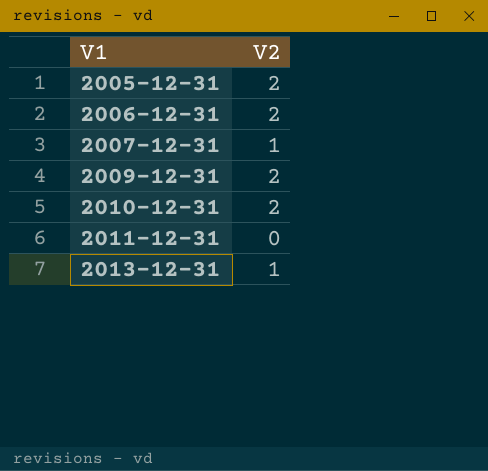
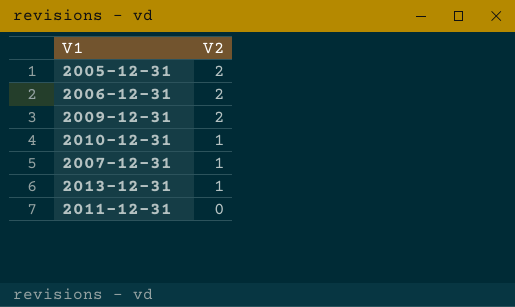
row order: V1 ascending -> V2 descending
2010-12-31 | V2: 2 -> 1

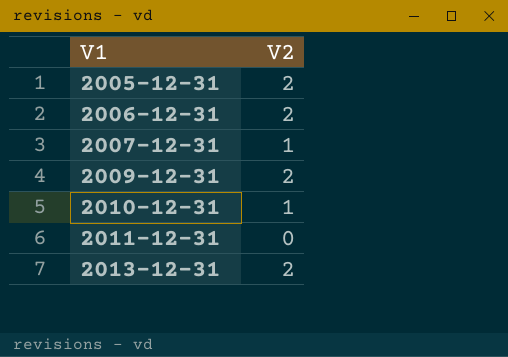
row order: V2 descending -> V1 ascending
2013-12-31 | V2: 1 -> 2

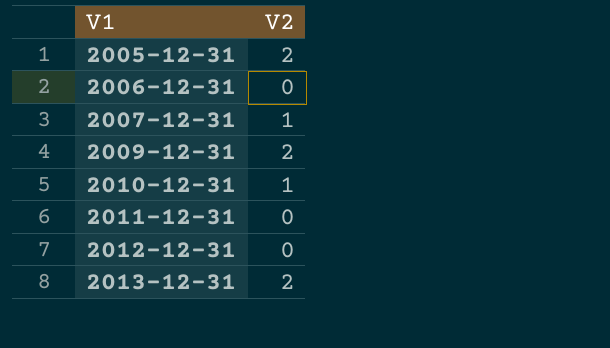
2006-12-31 | V2: 2 -> 0
row 2012-12-31: none -> 0

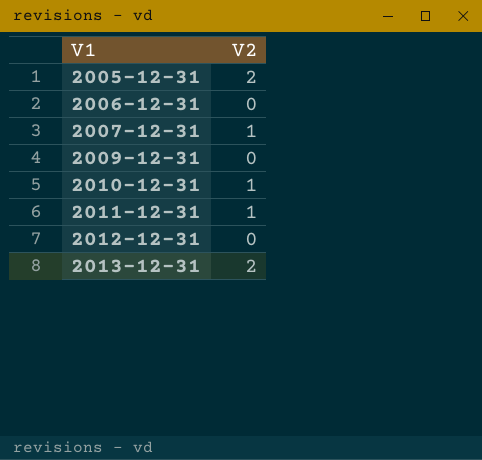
2009-12-31 | V2: 2 -> 0
2011-12-31 | V2: 0 -> 1

